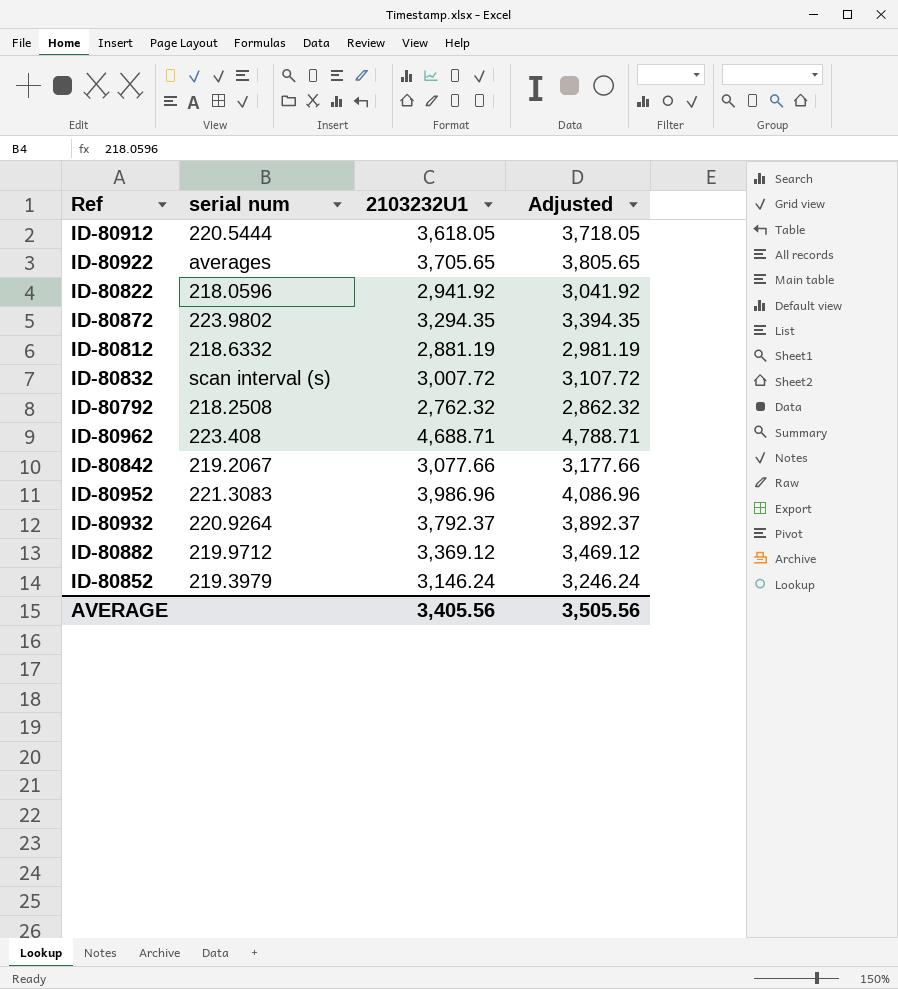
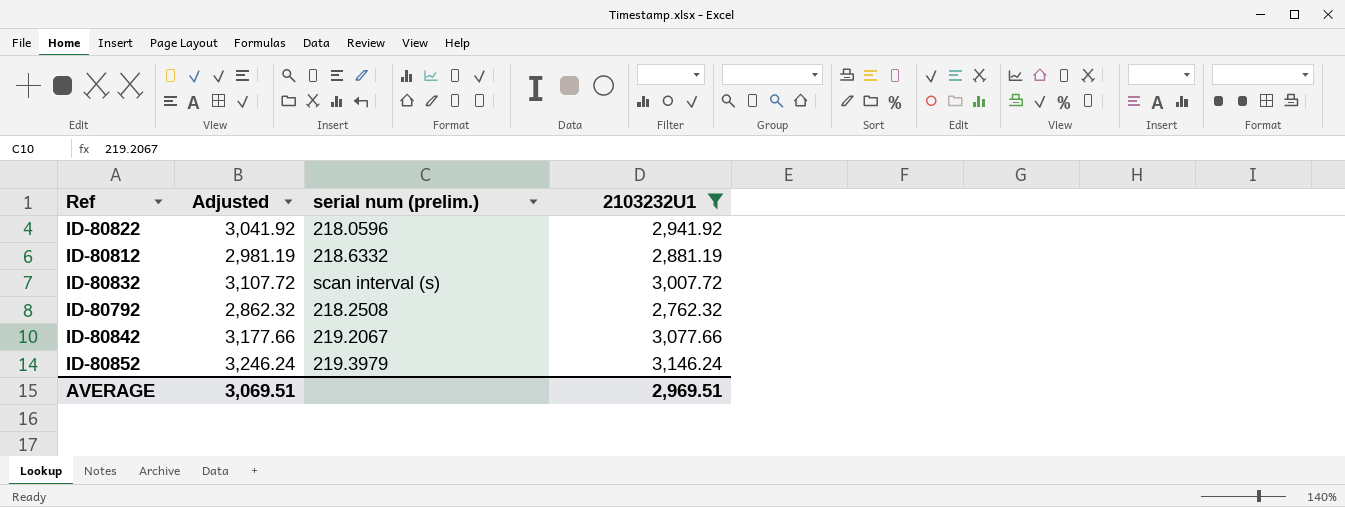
filter: none -> 2103232U1 <= 3,146.24
column Adjusted | position: 4 -> 2
column name: serial num -> serial num (prelim.)
AVERAGE | Adjusted: 3,505.56 -> 3,069.51
AVERAGE | 2103232U1: 3,405.56 -> 2,969.51

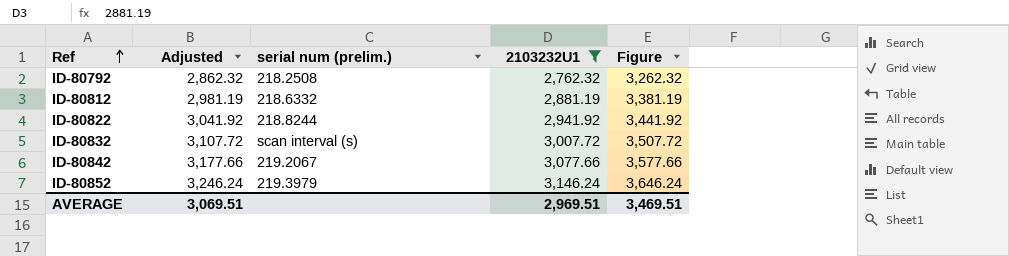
row order: none -> Ref ascending
column Figure | formula: none -> [2103232U1] + 500
ID-80822 | serial num (prelim.): 218.0596 -> 218.8244

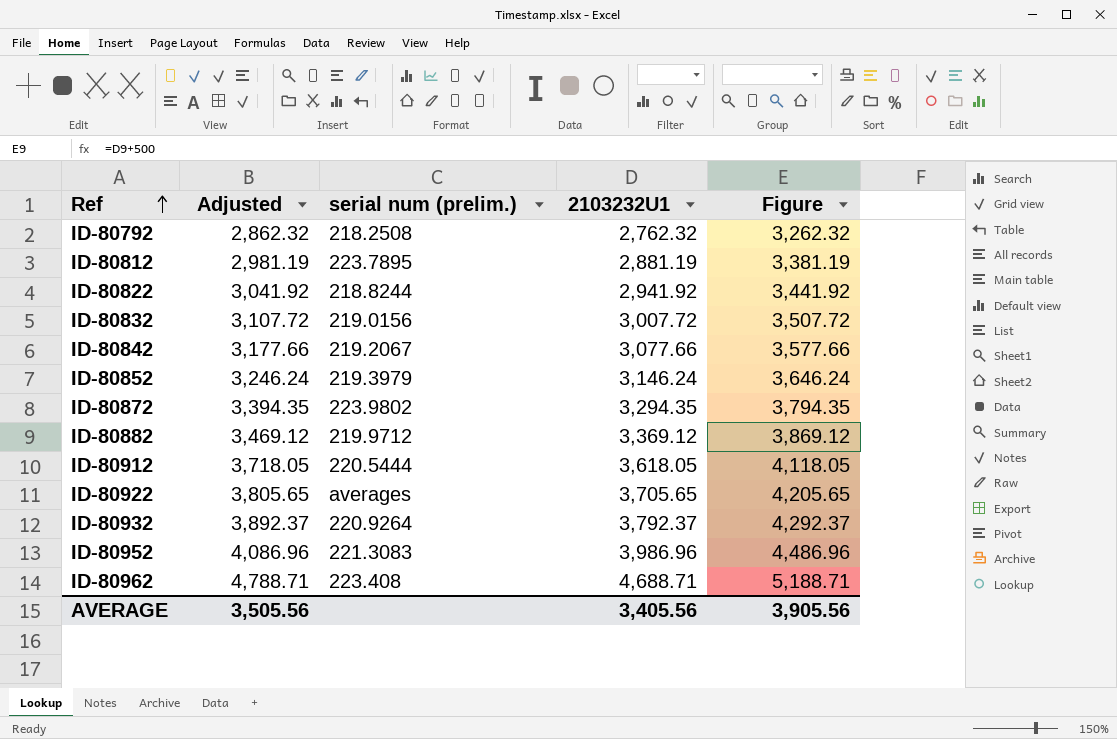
filter: 2103232U1 <= 3,146.24 -> none
ID-80812 | serial num (prelim.): 218.6332 -> 223.7895
ID-80832 | serial num (prelim.): scan interval (s) -> 219.0156
AVERAGE | Adjusted: 3,069.51 -> 3,505.56
AVERAGE | 2103232U1: 2,969.51 -> 3,405.56
AVERAGE | Figure: 3,469.51 -> 3,905.56

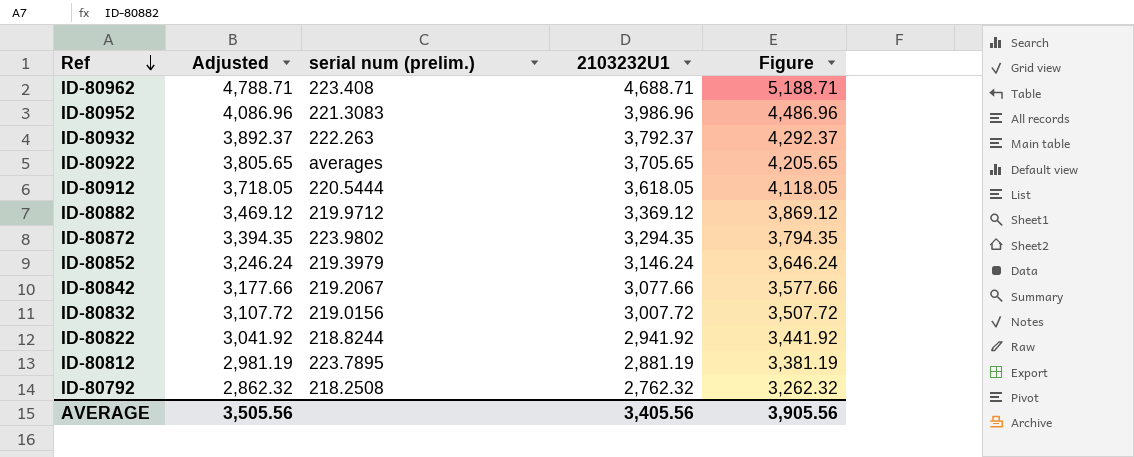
row order: Ref ascending -> Ref descending
ID-80932 | serial num (prelim.): 220.9264 -> 222.263

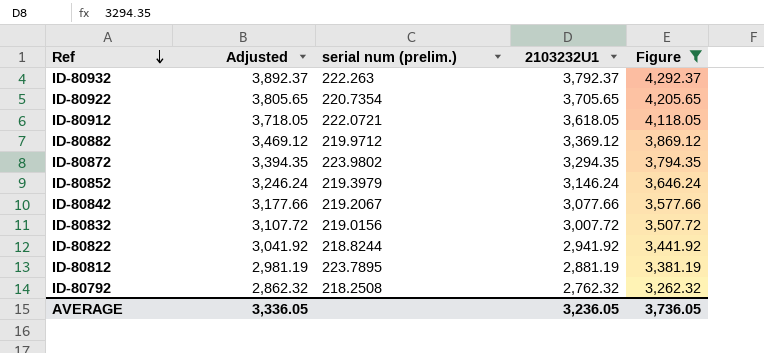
filter: none -> Figure <= 4,292.37
ID-80922 | serial num (prelim.): averages -> 220.7354
ID-80912 | serial num (prelim.): 220.5444 -> 222.0721
AVERAGE | Adjusted: 3,505.56 -> 3,336.05
AVERAGE | 2103232U1: 3,405.56 -> 3,236.05
AVERAGE | Figure: 3,905.56 -> 3,736.05

